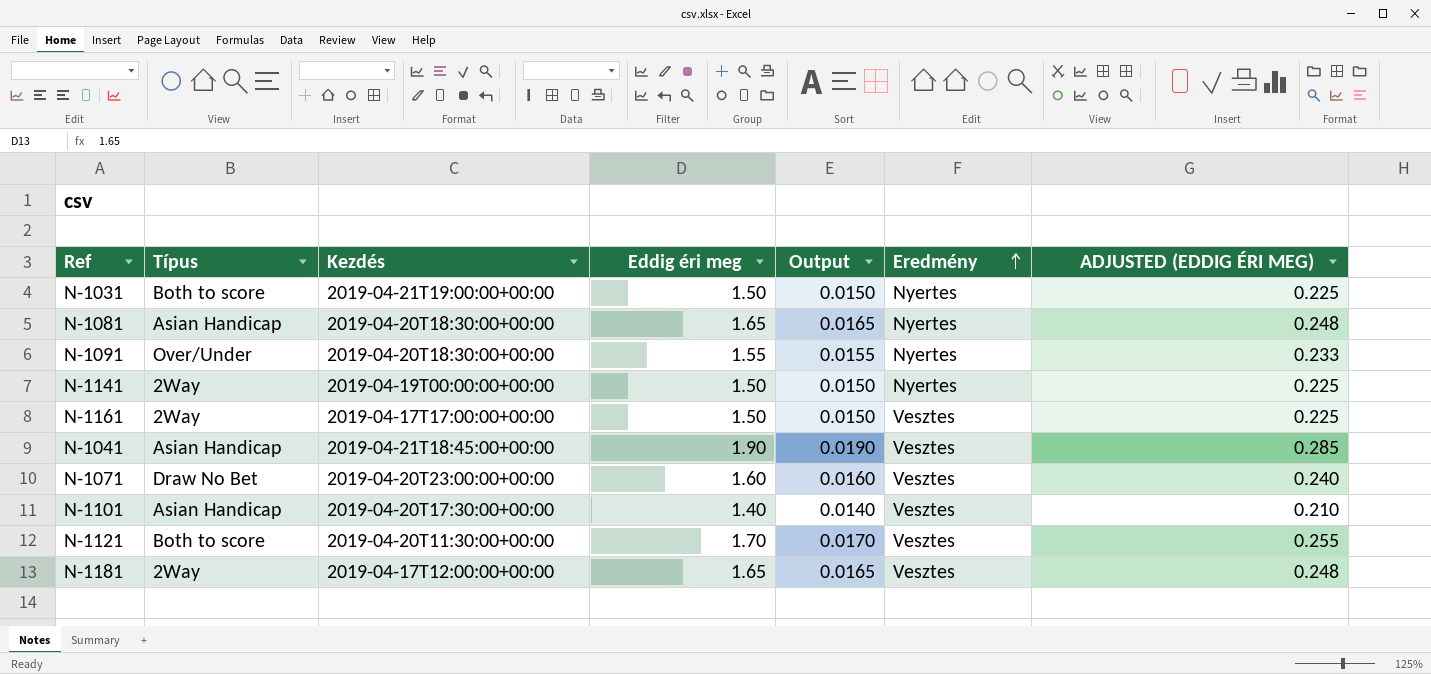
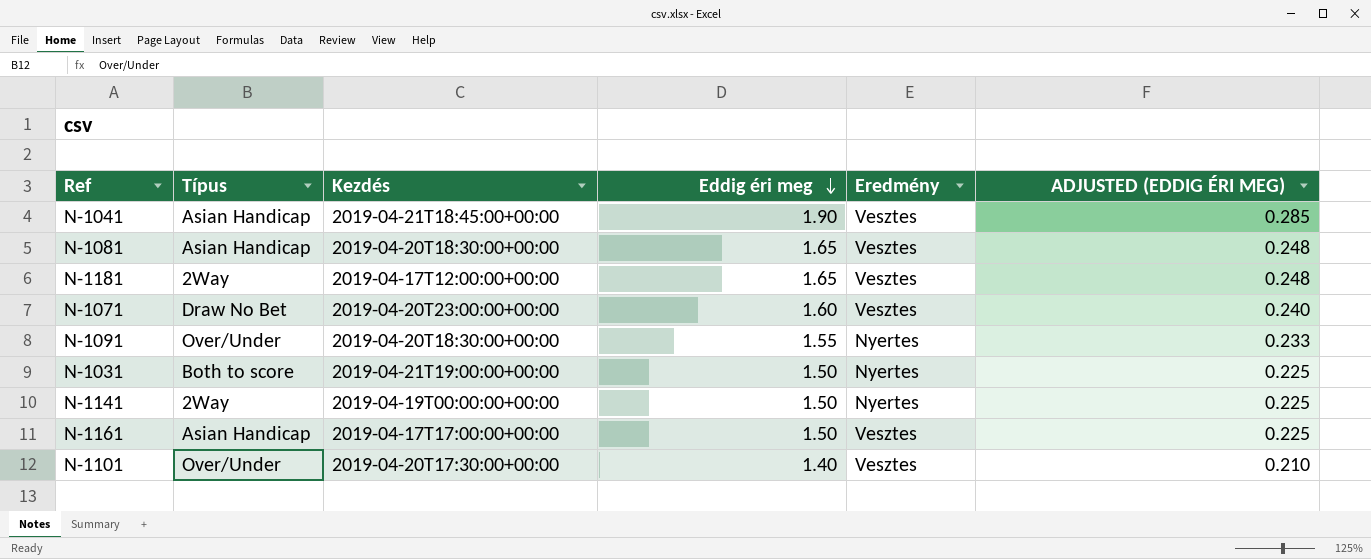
row order: Eredmény ascending -> Eddig éri meg descending
column Output | formula: [Eddig éri meg] * 0.01 -> none
row N-1121: Both to score | 2019-04-20T11:30:00+00:00 | 1.70 | 0.0170 | Vesztes | 0.255 -> none
N-1081 | Eredmény: Nyertes -> Vesztes
N-1161 | Típus: 2Way -> Asian Handicap
N-1101 | Típus: Asian Handicap -> Over/Under

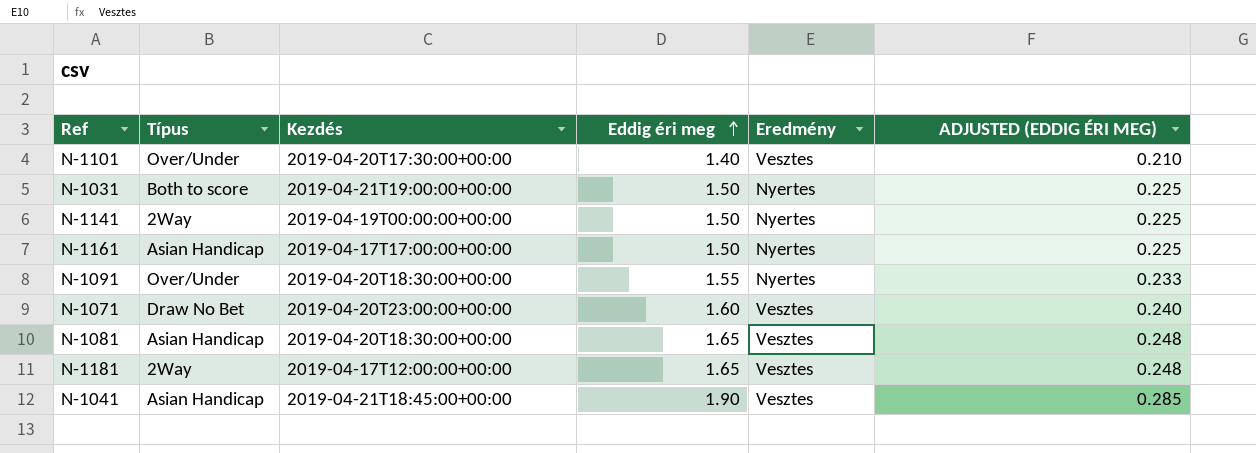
row order: Eddig éri meg descending -> Eddig éri meg ascending
N-1161 | Eredmény: Vesztes -> Nyertes

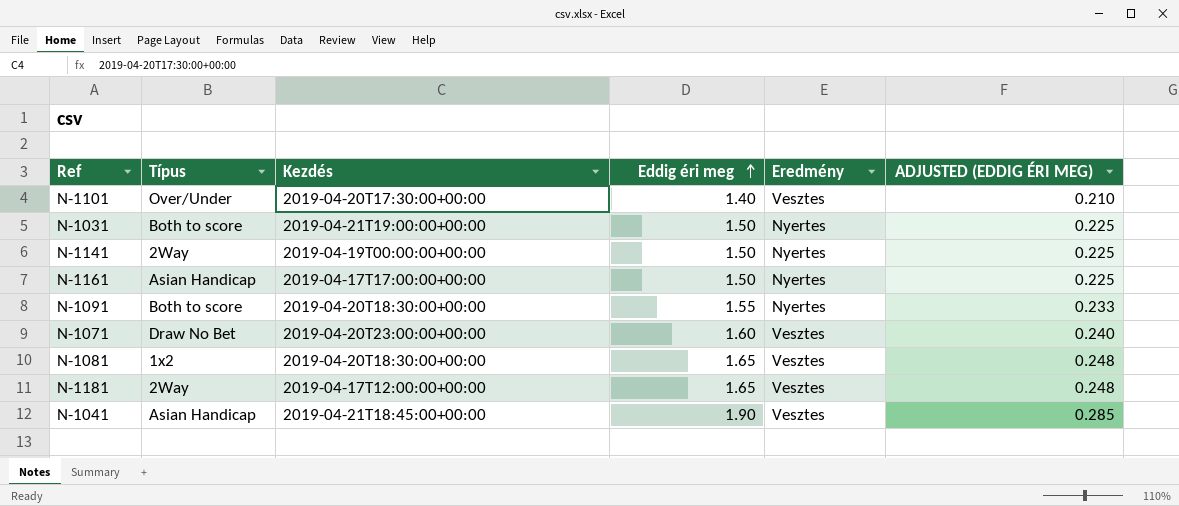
N-1091 | Típus: Over/Under -> Both to score
N-1081 | Típus: Asian Handicap -> 1x2

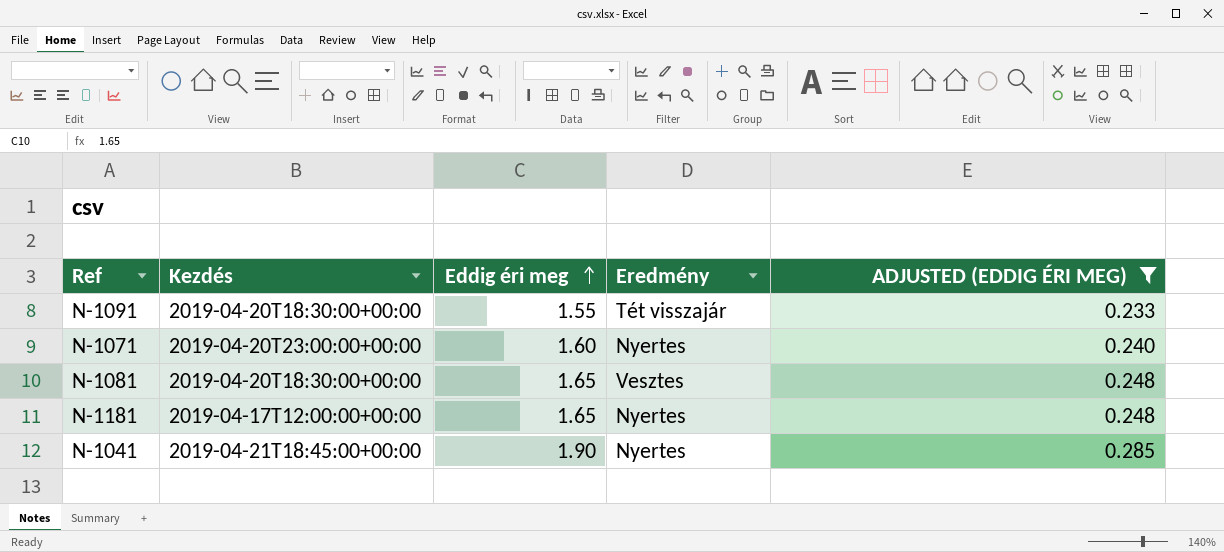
filter: none -> ADJUSTED (EDDIG ÉRI MEG) >= 0.233
column Típus | position: 2 -> none
N-1091 | Eredmény: Nyertes -> Tét visszajár
N-1071 | Eredmény: Vesztes -> Nyertes
N-1181 | Eredmény: Vesztes -> Nyertes
N-1041 | Eredmény: Vesztes -> Nyertes

